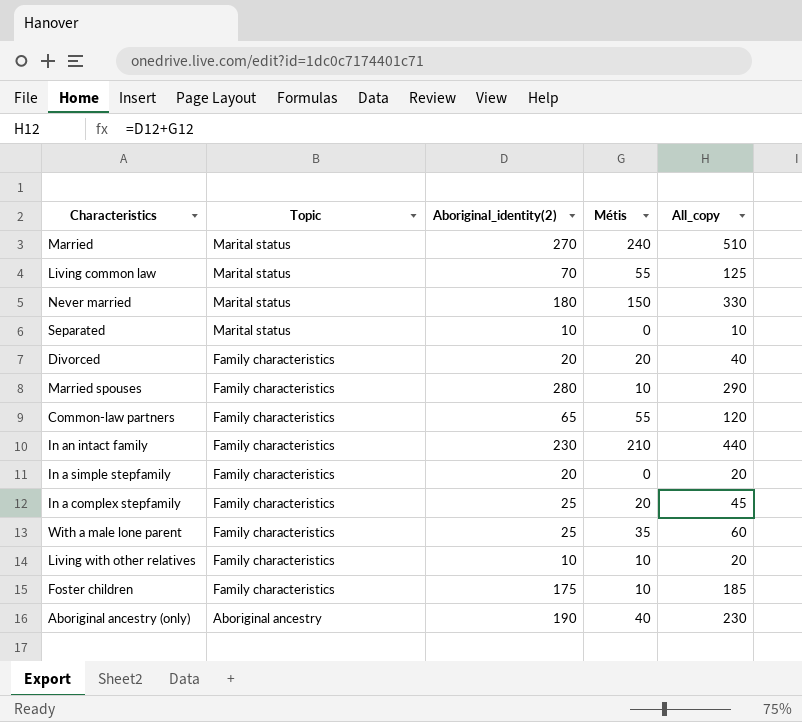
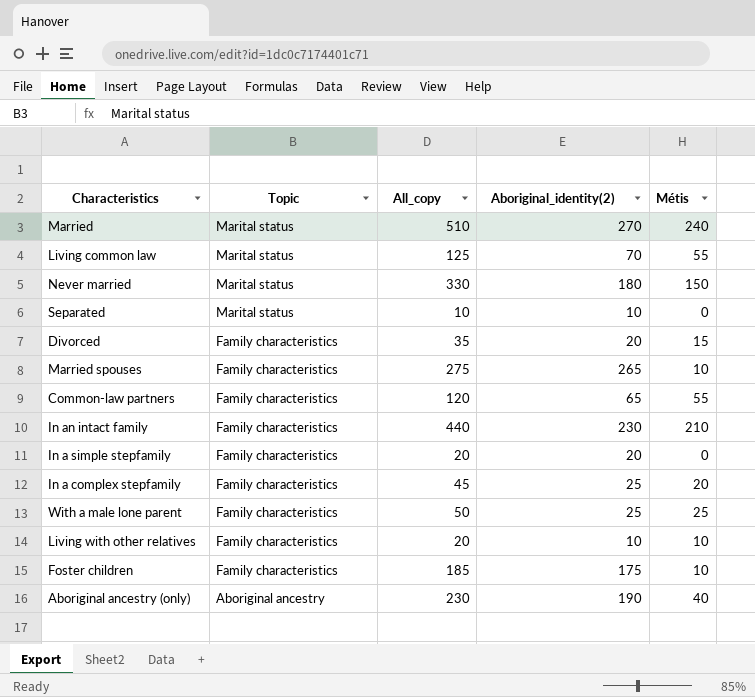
column All_copy | position: 5 -> 3
Divorced | All_copy: 40 -> 35
Divorced | Métis: 20 -> 15
Married spouses | All_copy: 290 -> 275
Married spouses | Aboriginal_identity(2): 280 -> 265
With a male lone parent | All_copy: 60 -> 50
With a male lone parent | Métis: 35 -> 25

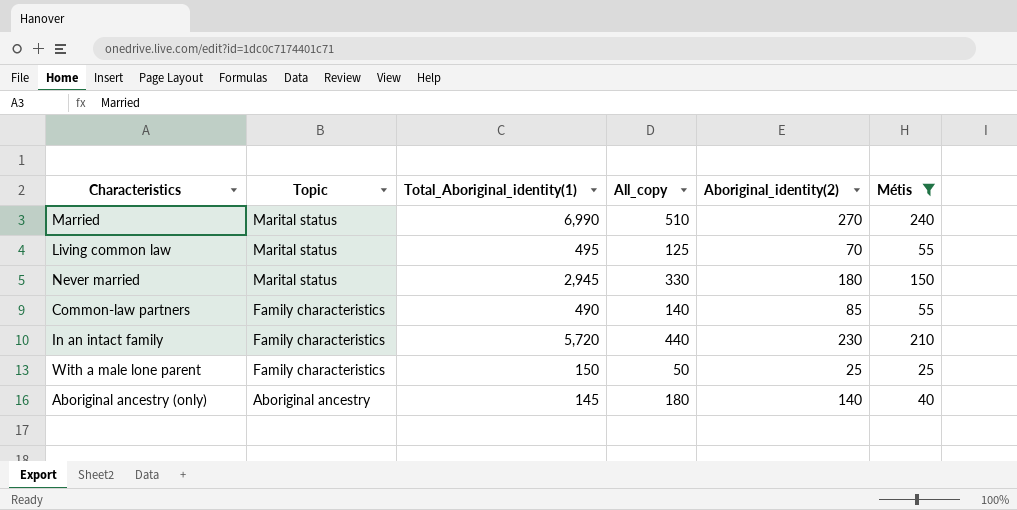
filter: none -> Métis >= 25
column Total_Aboriginal_identity(1) | position: none -> 3
Common-law partners | All_copy: 120 -> 140
Common-law partners | Aboriginal_identity(2): 65 -> 85
Aboriginal ancestry (only) | All_copy: 230 -> 180
Aboriginal ancestry (only) | Aboriginal_identity(2): 190 -> 140

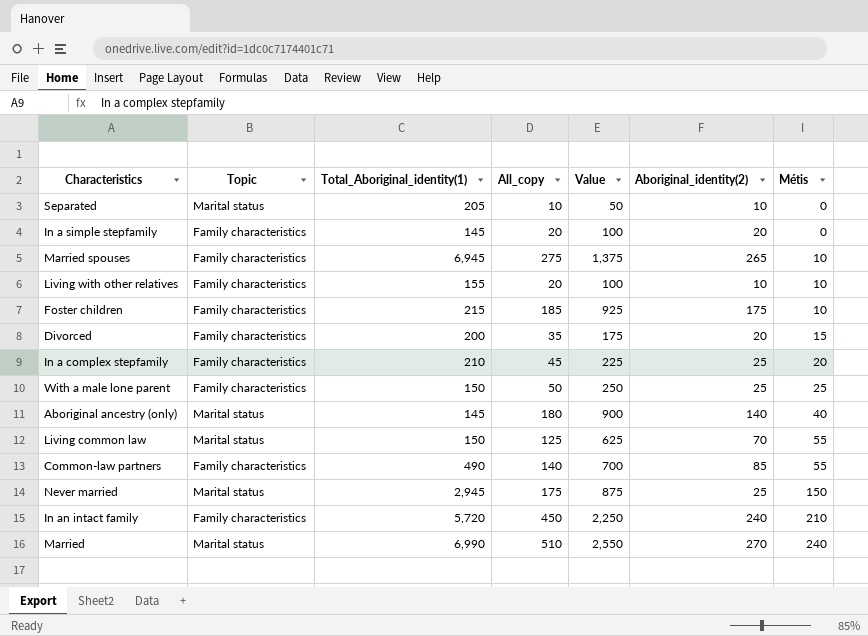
filter: Métis >= 25 -> none
row order: Topic descending -> Métis ascending
column Value | formula: none -> [All_copy] * 5
Aboriginal ancestry (only) | Topic: Aboriginal ancestry -> Marital status
Living common law | Total_Aboriginal_identity(1): 495 -> 150
Never married | All_copy: 330 -> 175
Never married | Aboriginal_identity(2): 180 -> 25
In an intact family | All_copy: 440 -> 450
In an intact family | Aboriginal_identity(2): 230 -> 240

